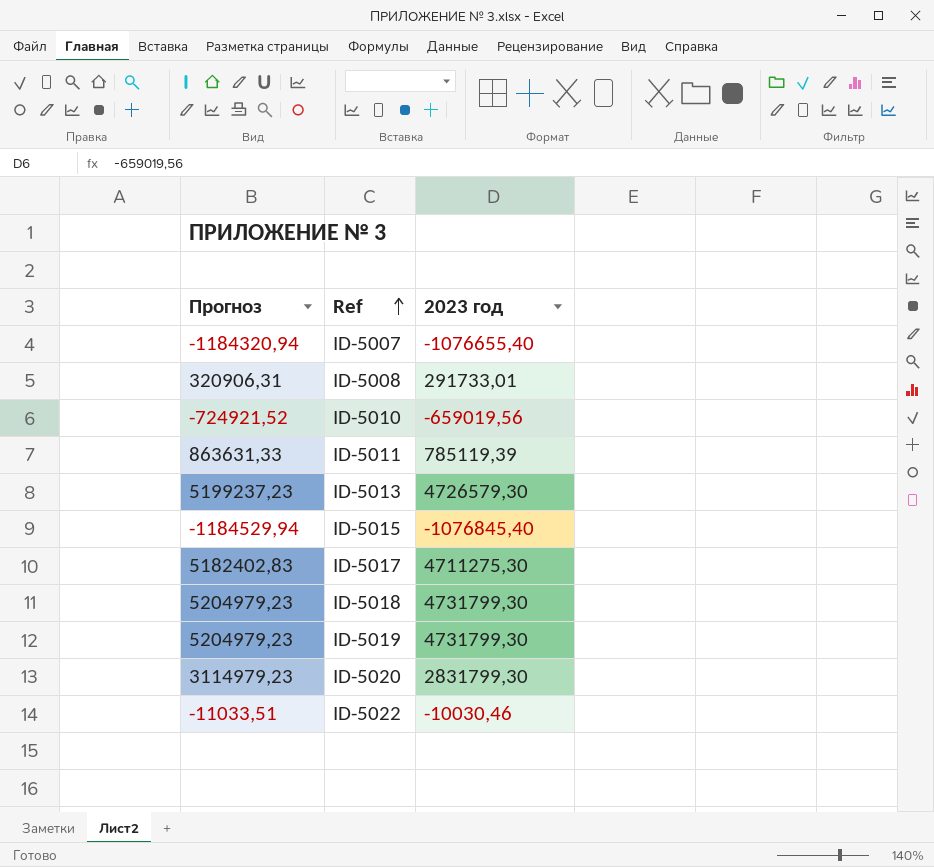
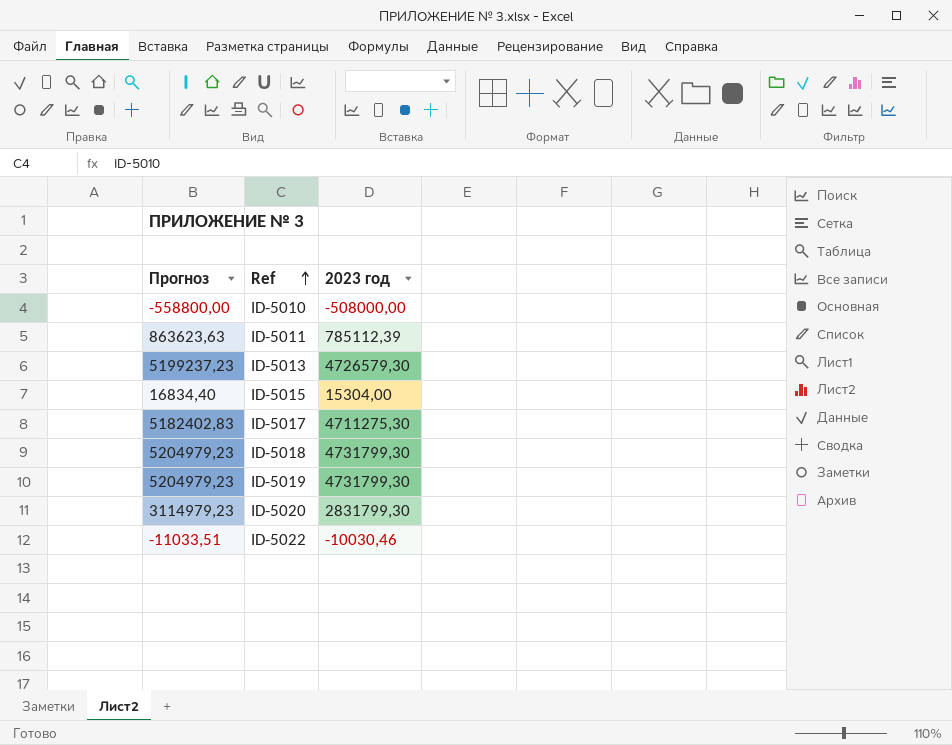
row ID-5007: -1184320,94 | -1076655,40 -> none
row ID-5008: 320906,31 | 291733,01 -> none
ID-5010 | Прогноз: -724921,52 -> -558800,00
ID-5010 | 2023 год: -659019,56 -> -508000,00
ID-5011 | Прогноз: 863631,33 -> 863623,63
ID-5011 | 2023 год: 785119,39 -> 785112,39
ID-5015 | Прогноз: -1184529,94 -> 16834,40
ID-5015 | 2023 год: -1076845,40 -> 15304,00

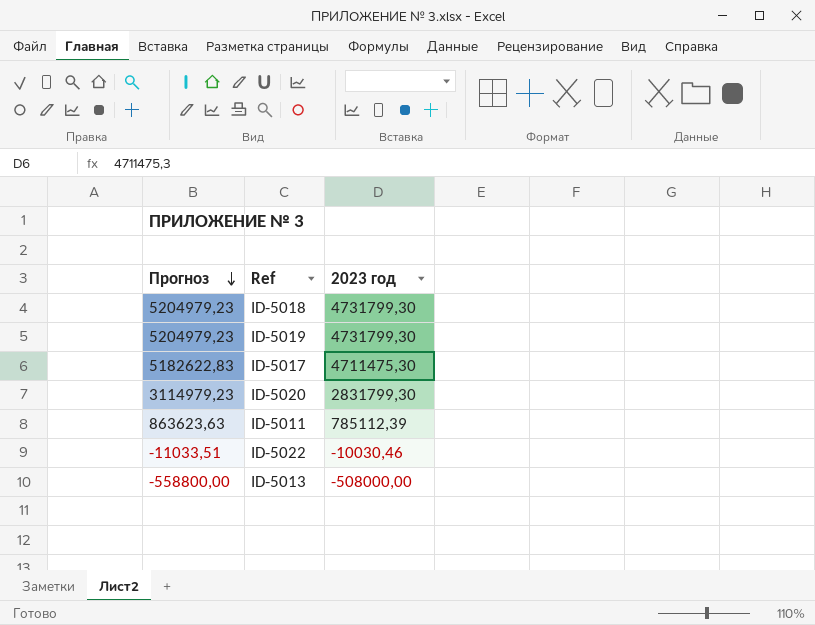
row order: Ref ascending -> Прогноз descending
row ID-5010: -558800,00 | -508000,00 -> none
row ID-5015: 16834,40 | 15304,00 -> none
ID-5017 | Прогноз: 5182402,83 -> 5182622,83
ID-5017 | 2023 год: 4711275,30 -> 4711475,30
ID-5013 | Прогноз: 5199237,23 -> -558800,00
ID-5013 | 2023 год: 4726579,30 -> -508000,00

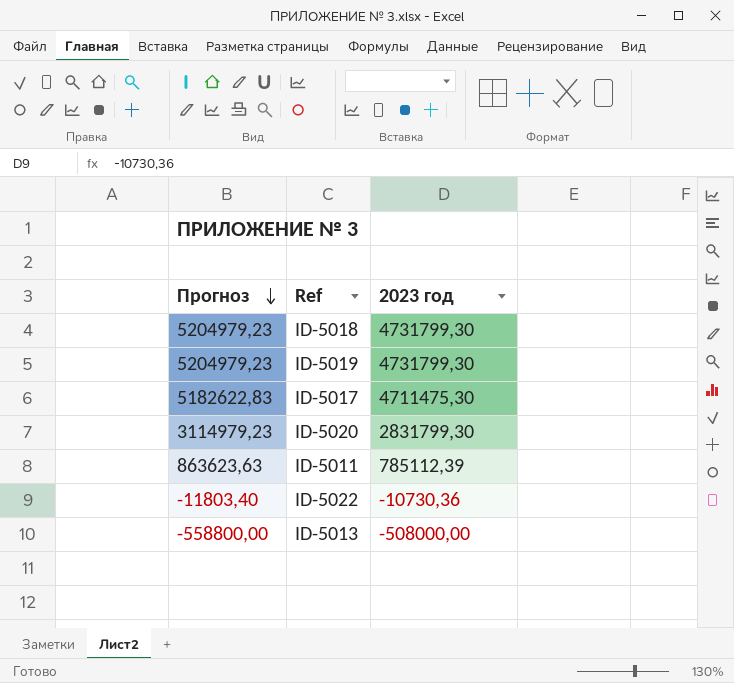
ID-5022 | Прогноз: -11033,51 -> -11803,40
ID-5022 | 2023 год: -10030,46 -> -10730,36

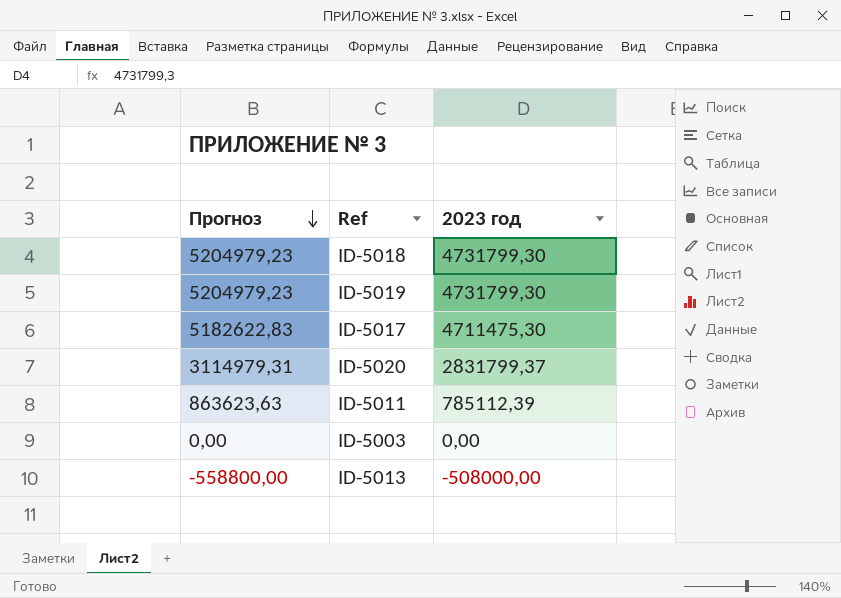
row ID-5022: -11803,40 | -10730,36 -> none
ID-5020 | Прогноз: 3114979,23 -> 3114979,31
ID-5020 | 2023 год: 2831799,30 -> 2831799,37
row ID-5003: none -> 0,00 | 0,00

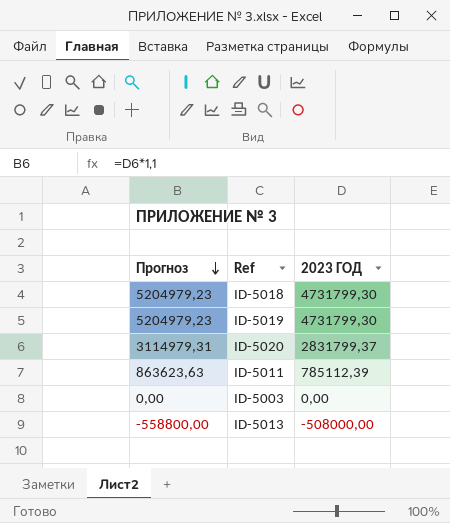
column name: 2023 год -> 2023 ГОД
row ID-5017: 5182622,83 | 4711475,30 -> none

